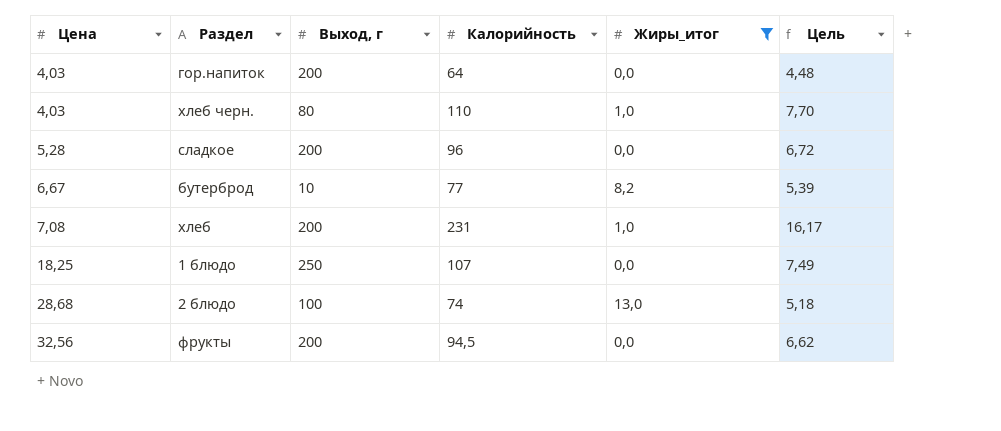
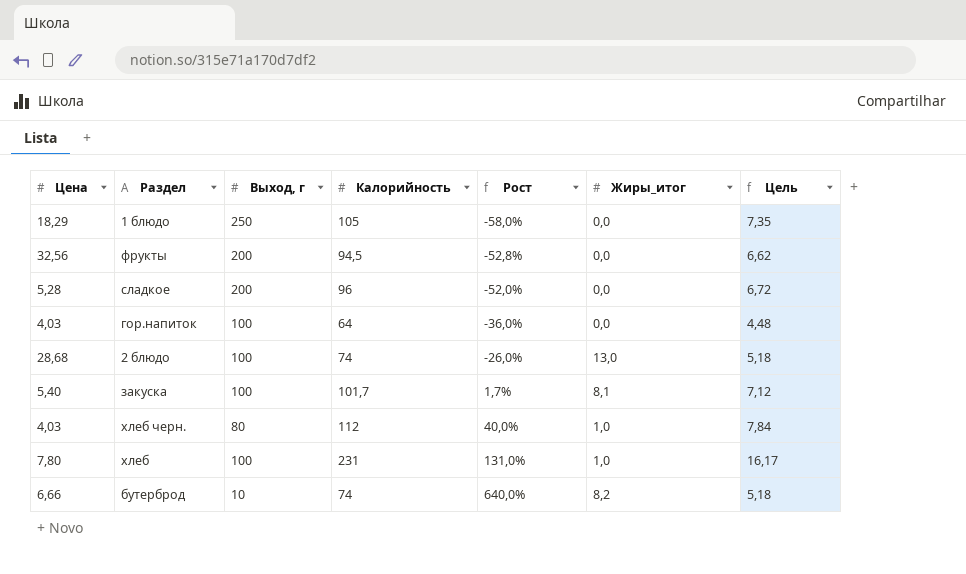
filter: Жиры_итог != 8,1 -> none
row order: Цена ascending -> Рост ascending
column Рост | formula: none -> ([Калорийность] - [Выход, г]) / [Выход, г]
1 блюдо | Цена: 18,25 -> 18,29
1 блюдо | Калорийность: 107 -> 105
1 блюдо | Цель: 7,49 -> 7,35
гор.напиток | Выход, г: 200 -> 100
хлеб черн. | Калорийность: 110 -> 112
хлеб черн. | Цель: 7,70 -> 7,84
хлеб | Цена: 7,08 -> 7,80
хлеб | Выход, г: 200 -> 100
бутерброд | Цена: 6,67 -> 6,66
бутерброд | Калорийность: 77 -> 74
бутерброд | Цель: 5,39 -> 5,18

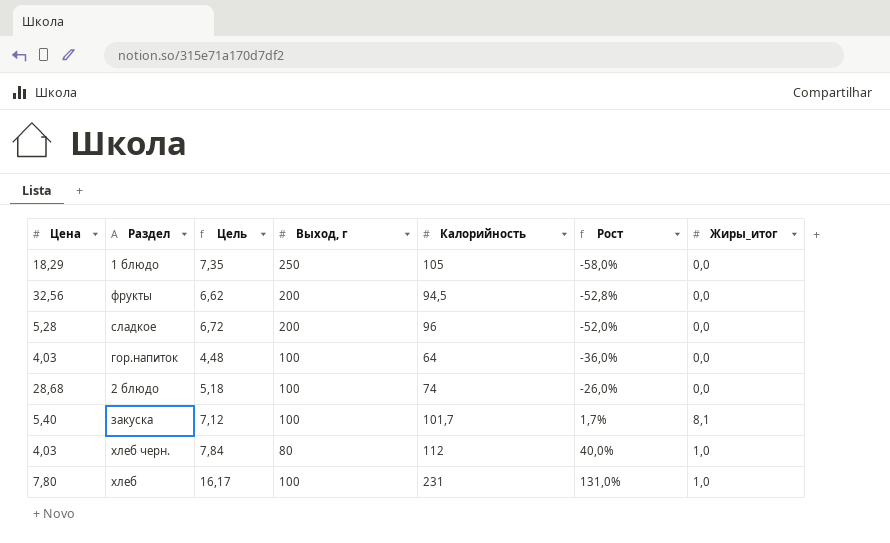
column Цель | position: 7 -> 3
row бутерброд: 6,66 | 10 | 74 | 640,0% | 8,2 | 5,18 -> none
2 блюдо | Жиры_итог: 13,0 -> 0,0

